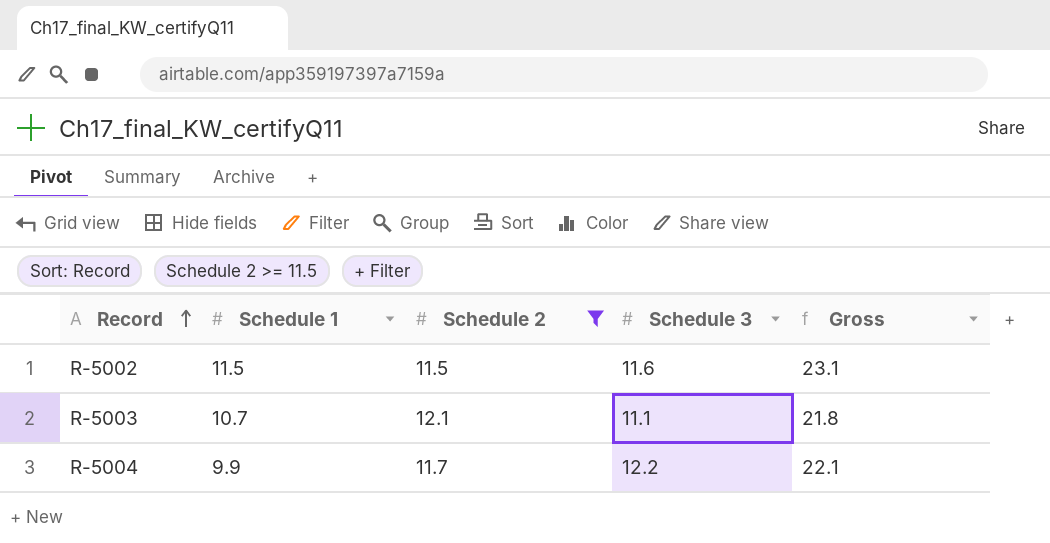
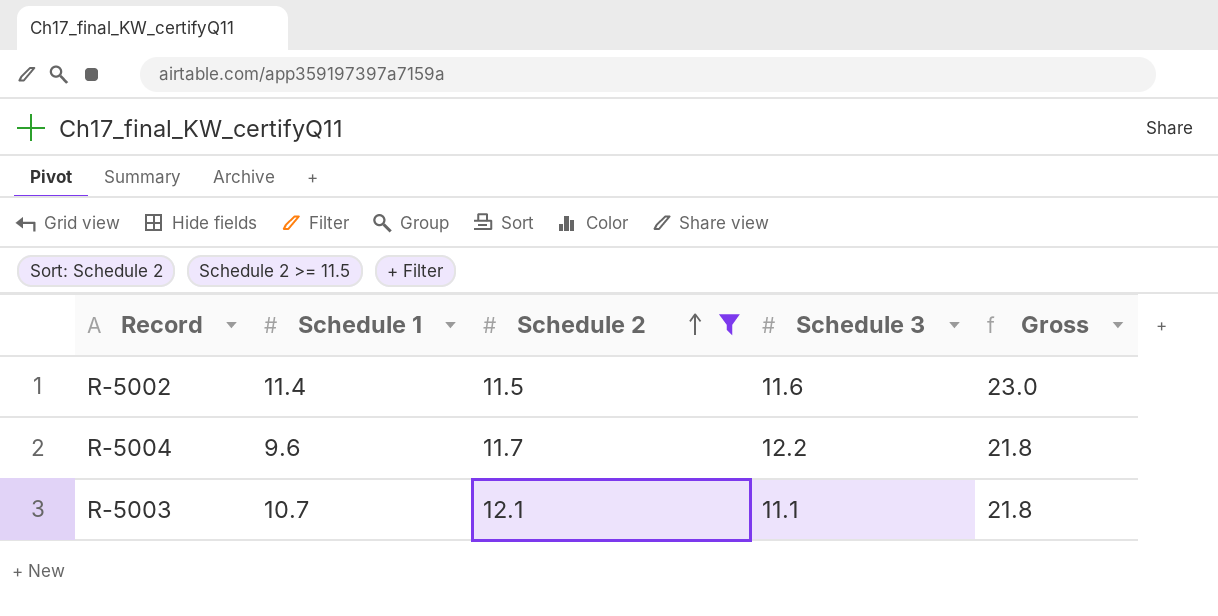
row order: Record ascending -> Schedule 2 ascending
R-5002 | Schedule 1: 11.5 -> 11.4
R-5002 | Gross: 23.1 -> 23.0
R-5004 | Schedule 1: 9.9 -> 9.6
R-5004 | Gross: 22.1 -> 21.8

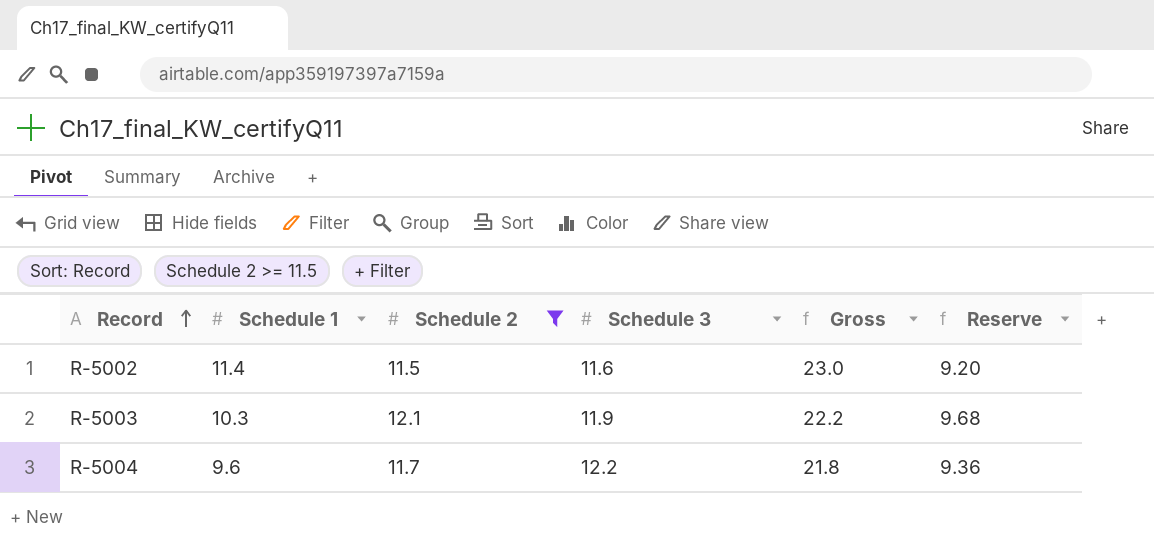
row order: Schedule 2 ascending -> Record ascending
column Reserve | formula: none -> [Schedule 2] * 0.8
R-5003 | Schedule 1: 10.7 -> 10.3
R-5003 | Schedule 3: 11.1 -> 11.9
R-5003 | Gross: 21.8 -> 22.2

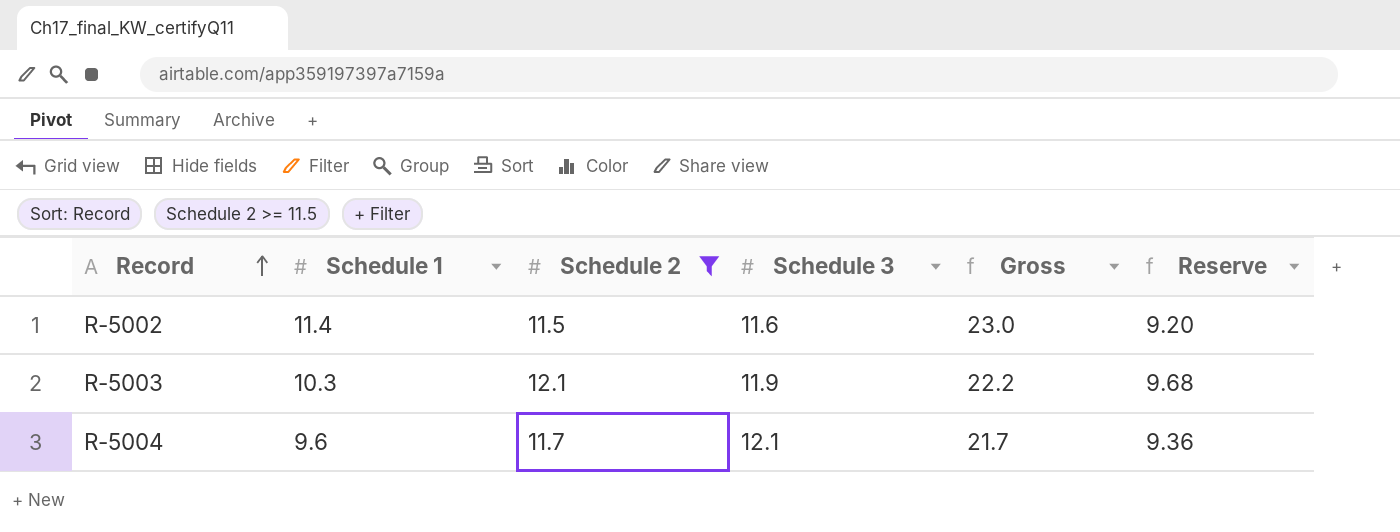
R-5004 | Schedule 3: 12.2 -> 12.1
R-5004 | Gross: 21.8 -> 21.7

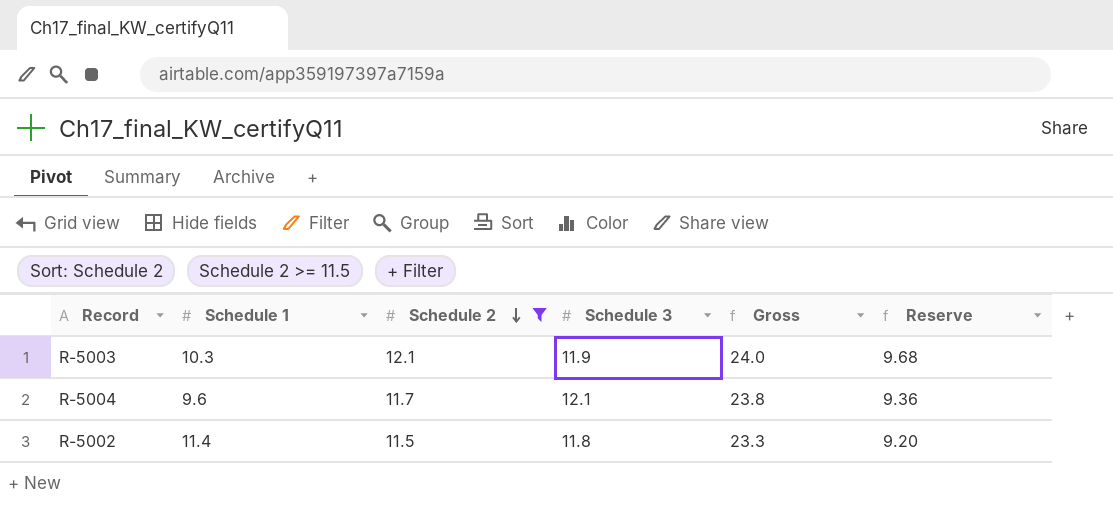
row order: Record ascending -> Schedule 2 descending
column Gross | formula: [Schedule 1] + [Schedule 3] -> [Schedule 2] + [Schedule 3]
R-5002 | Schedule 3: 11.6 -> 11.8

